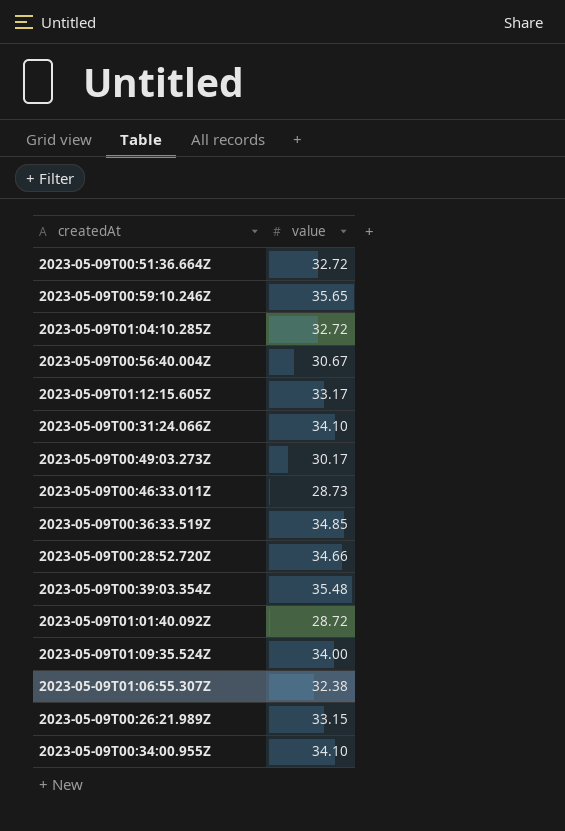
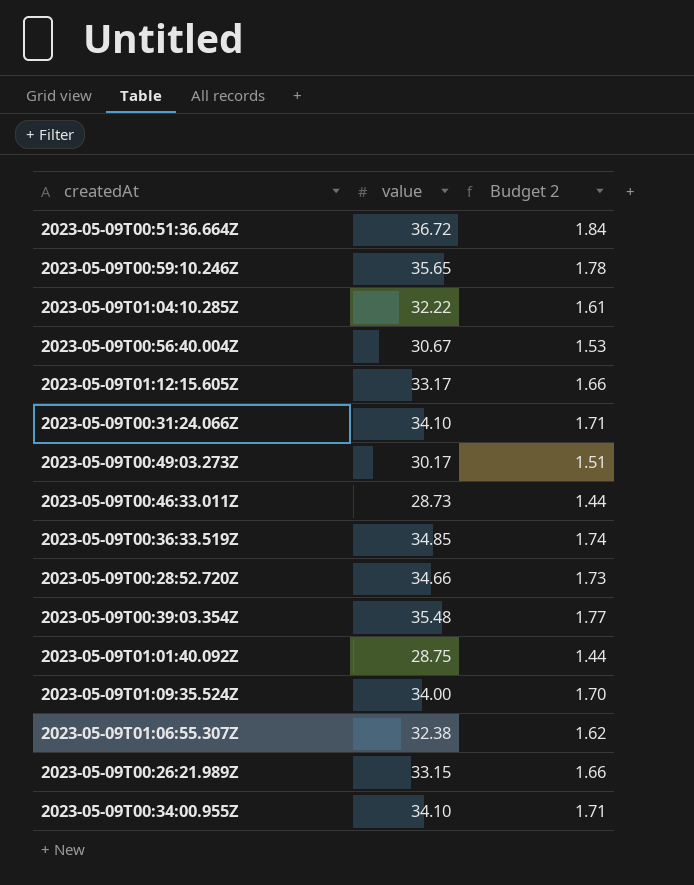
column Budget 2 | formula: none -> [value] * 0.05
2023-05-09T00:51:36.664Z | value: 32.72 -> 36.72
2023-05-09T01:04:10.285Z | value: 32.72 -> 32.22
2023-05-09T01:01:40.092Z | value: 28.72 -> 28.75

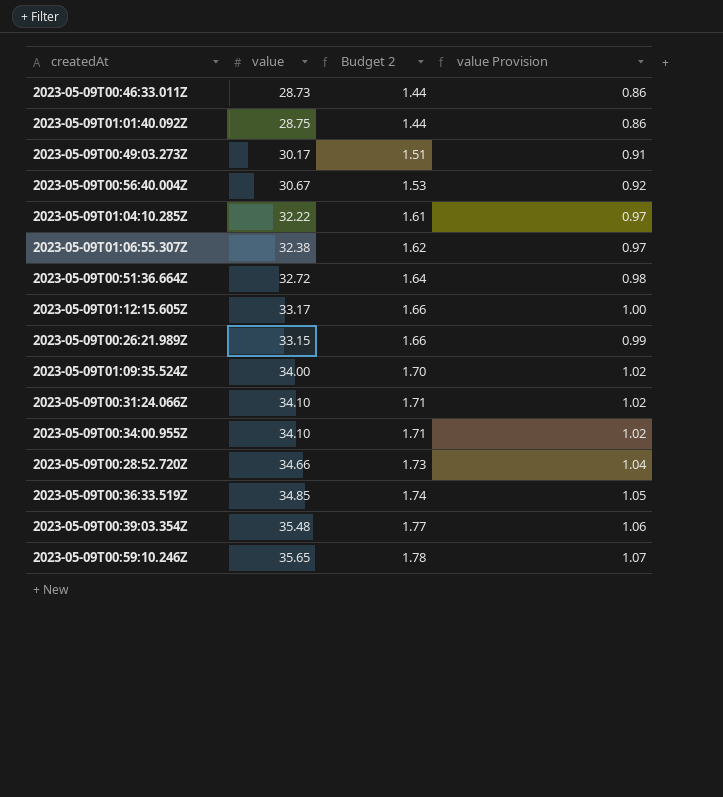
row order: none -> Budget 2 ascending
column value Provision | formula: none -> [value] * 0.03
2023-05-09T00:51:36.664Z | value: 36.72 -> 32.72
2023-05-09T00:51:36.664Z | Budget 2: 1.84 -> 1.64

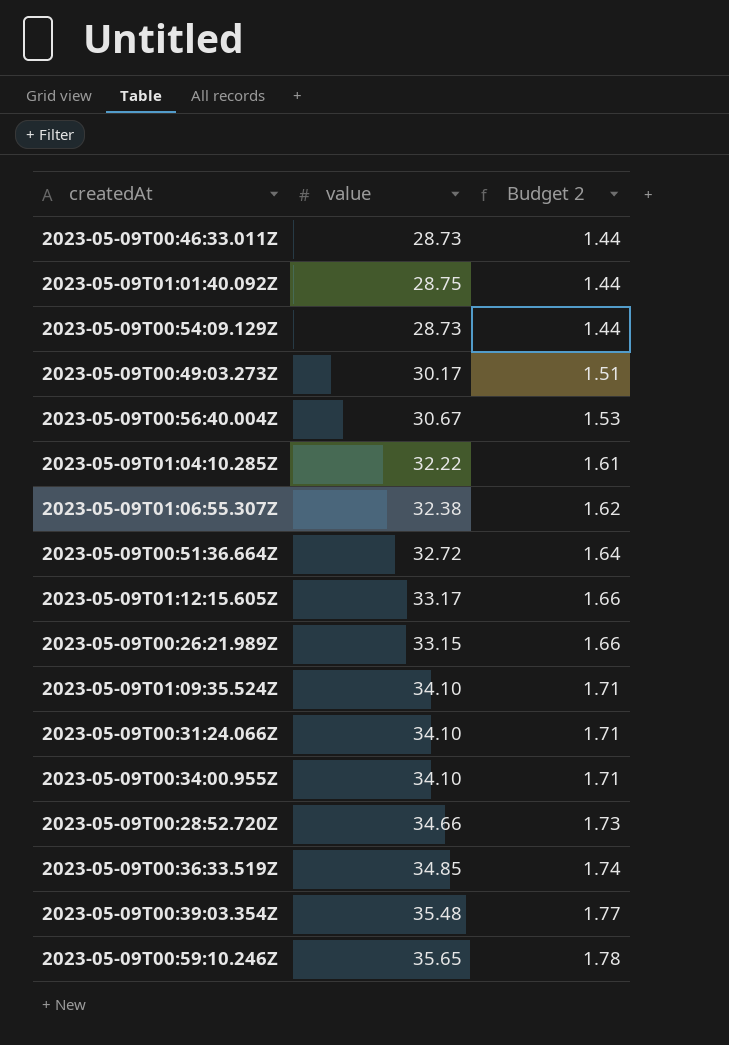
column value Provision | formula: [value] * 0.03 -> none
row 2023-05-09T00:54:09.129Z: none -> 28.73 | 1.44
2023-05-09T01:09:35.524Z | value: 34.00 -> 34.10
2023-05-09T01:09:35.524Z | Budget 2: 1.70 -> 1.71

